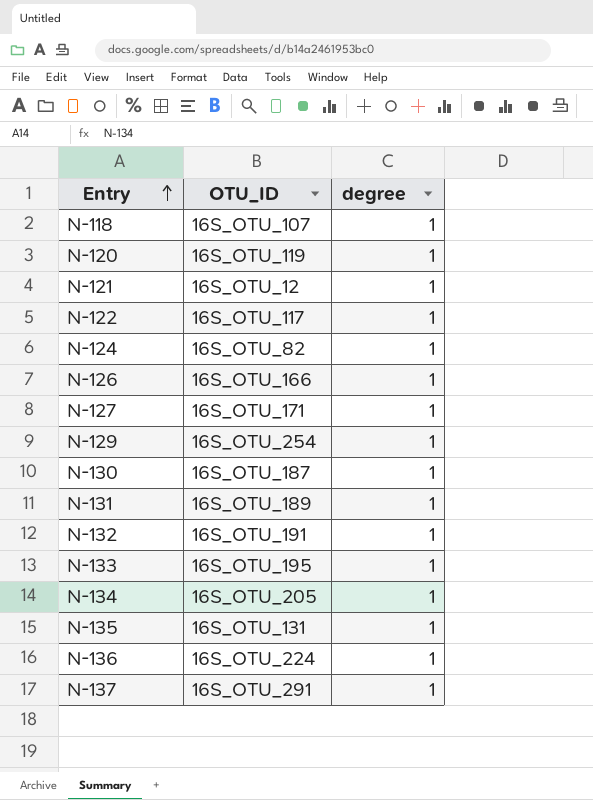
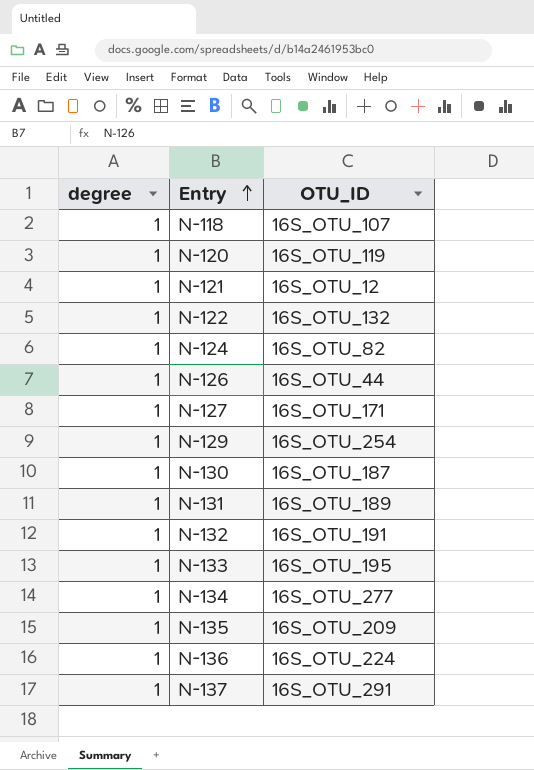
column degree | position: 3 -> 1
N-122 | OTU_ID: 16S_OTU_117 -> 16S_OTU_132
N-126 | OTU_ID: 16S_OTU_166 -> 16S_OTU_44
N-134 | OTU_ID: 16S_OTU_205 -> 16S_OTU_277
N-135 | OTU_ID: 16S_OTU_131 -> 16S_OTU_209

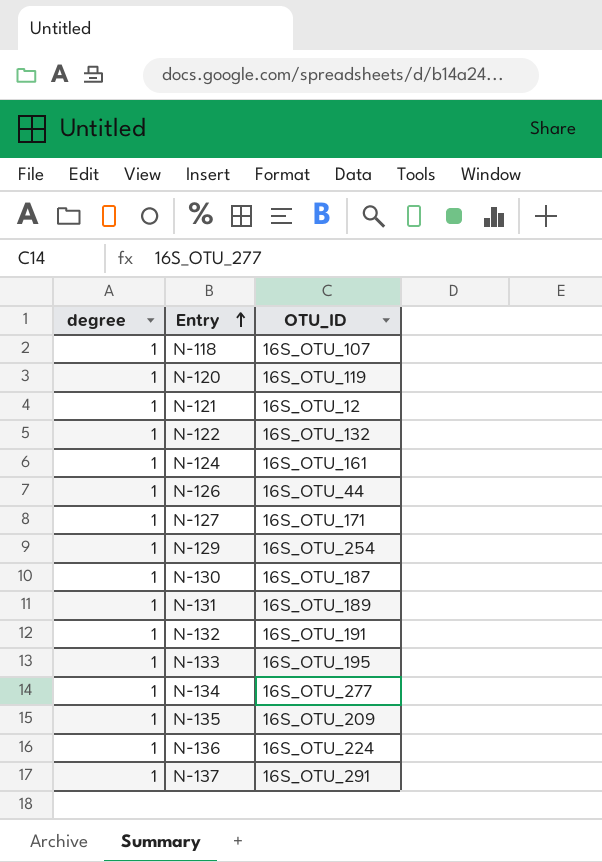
N-124 | OTU_ID: 16S_OTU_82 -> 16S_OTU_161

